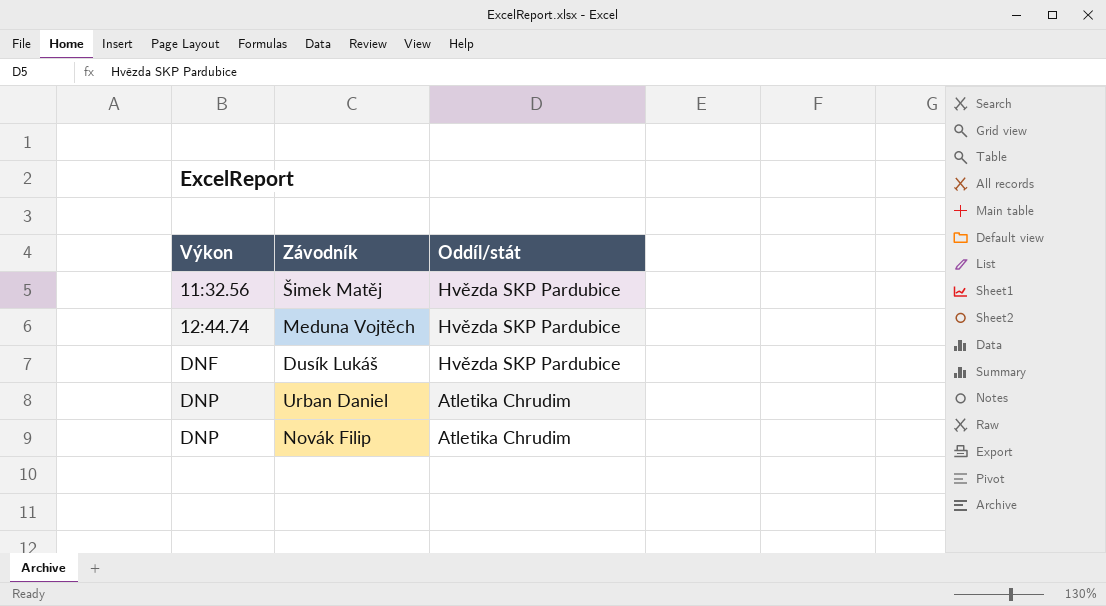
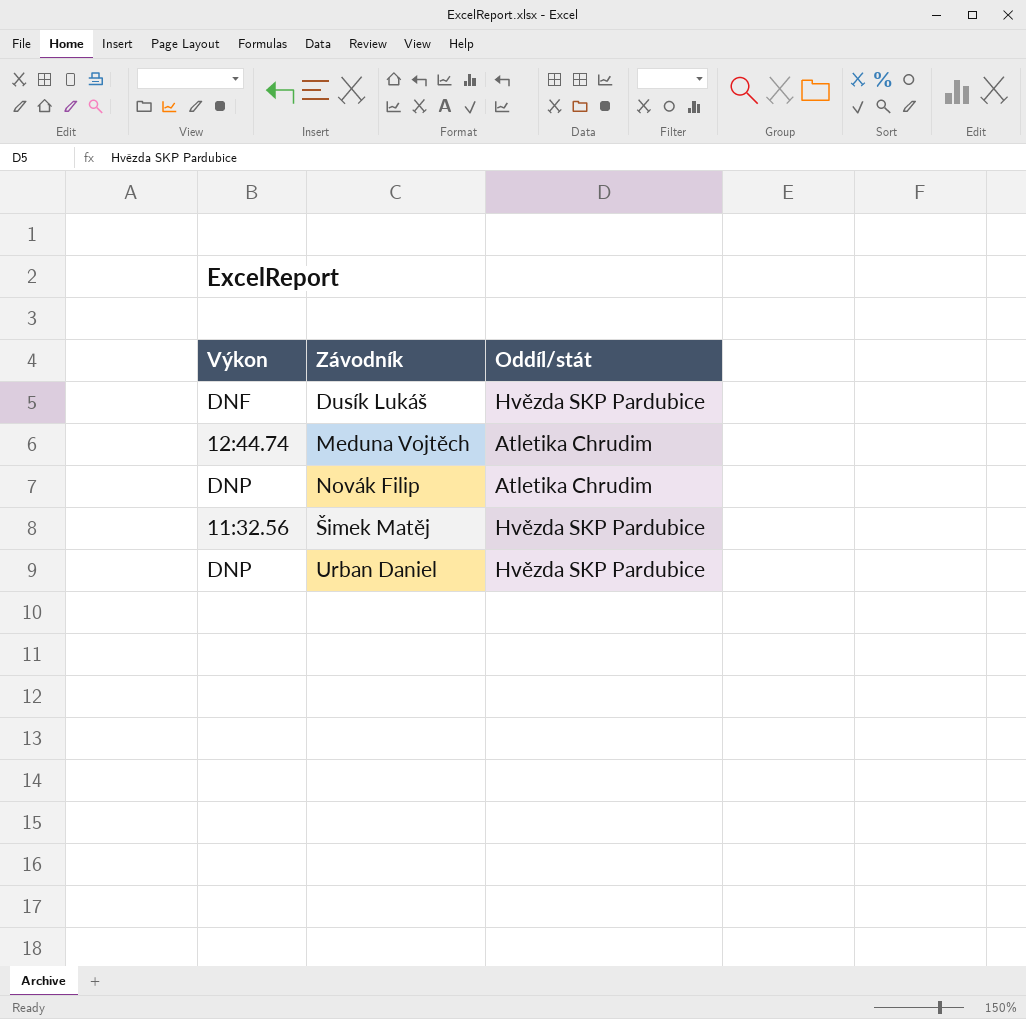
row order: Výkon ascending -> Závodník ascending
Meduna Vojtěch | Oddíl/stát: Hvězda SKP Pardubice -> Atletika Chrudim
Urban Daniel | Oddíl/stát: Atletika Chrudim -> Hvězda SKP Pardubice

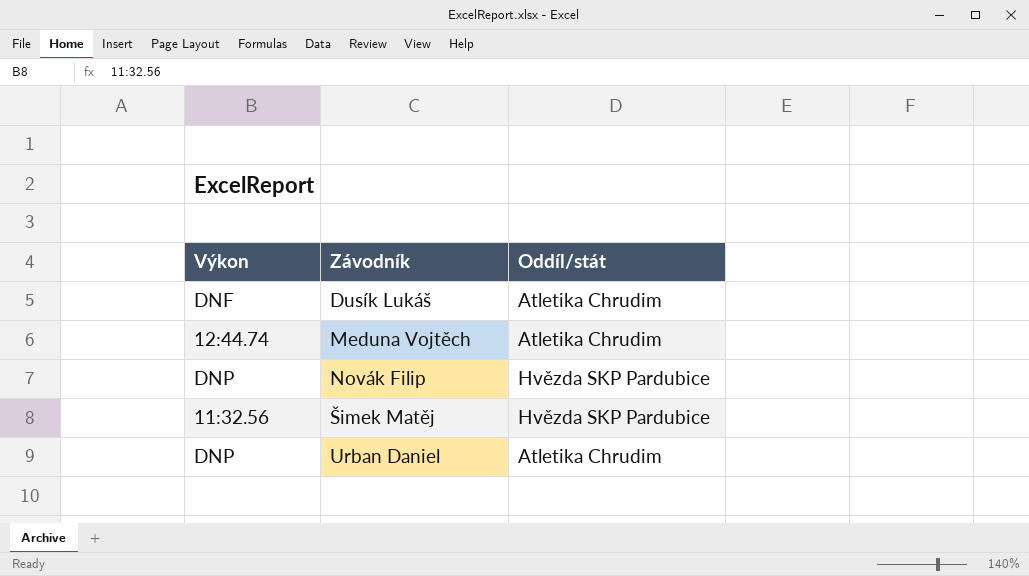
Dusík Lukáš | Oddíl/stát: Hvězda SKP Pardubice -> Atletika Chrudim
Novák Filip | Oddíl/stát: Atletika Chrudim -> Hvězda SKP Pardubice
Urban Daniel | Oddíl/stát: Hvězda SKP Pardubice -> Atletika Chrudim

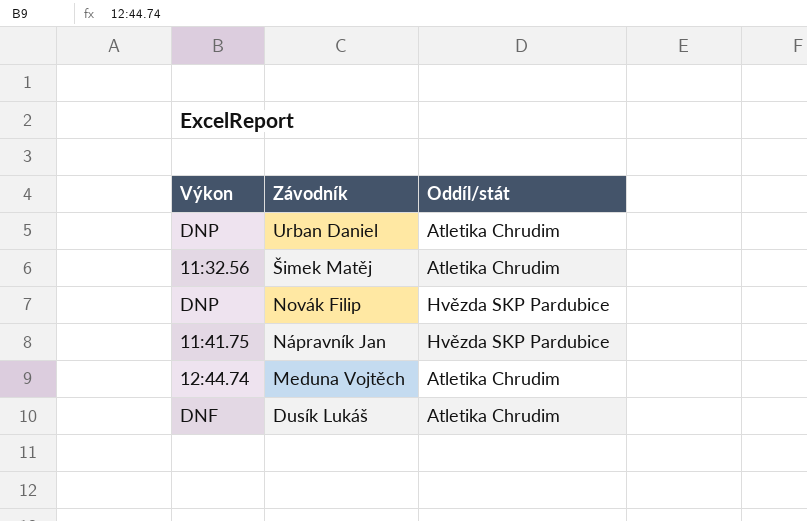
row order: Závodník ascending -> Závodník descending
Šimek Matěj | Oddíl/stát: Hvězda SKP Pardubice -> Atletika Chrudim
row Nápravník Jan: none -> 11:41.75 | Hvězda SKP Pardubice

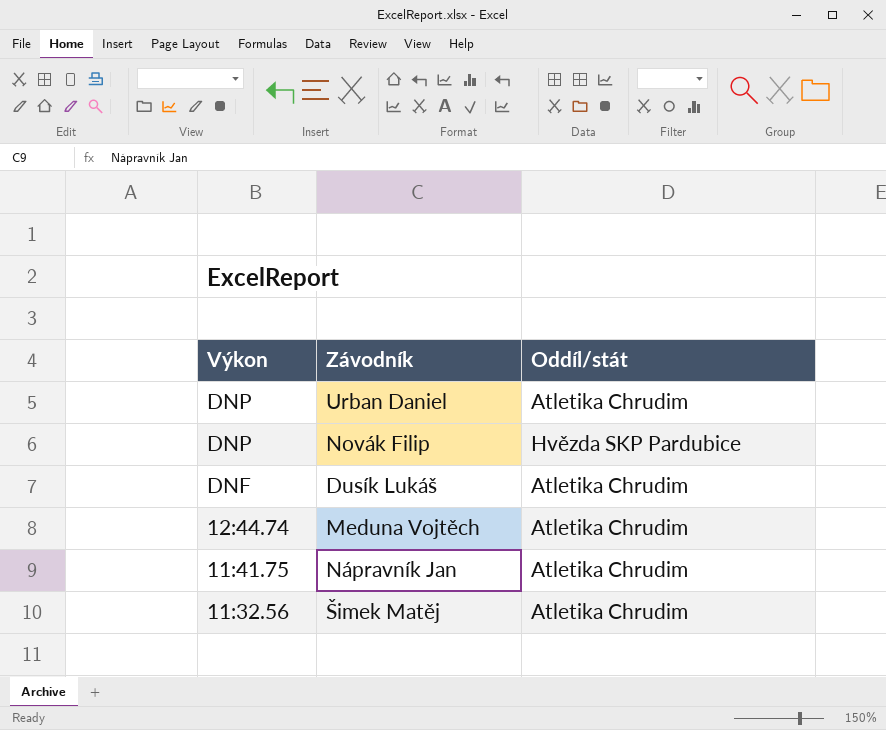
row order: Závodník descending -> Výkon descending
Nápravník Jan | Oddíl/stát: Hvězda SKP Pardubice -> Atletika Chrudim

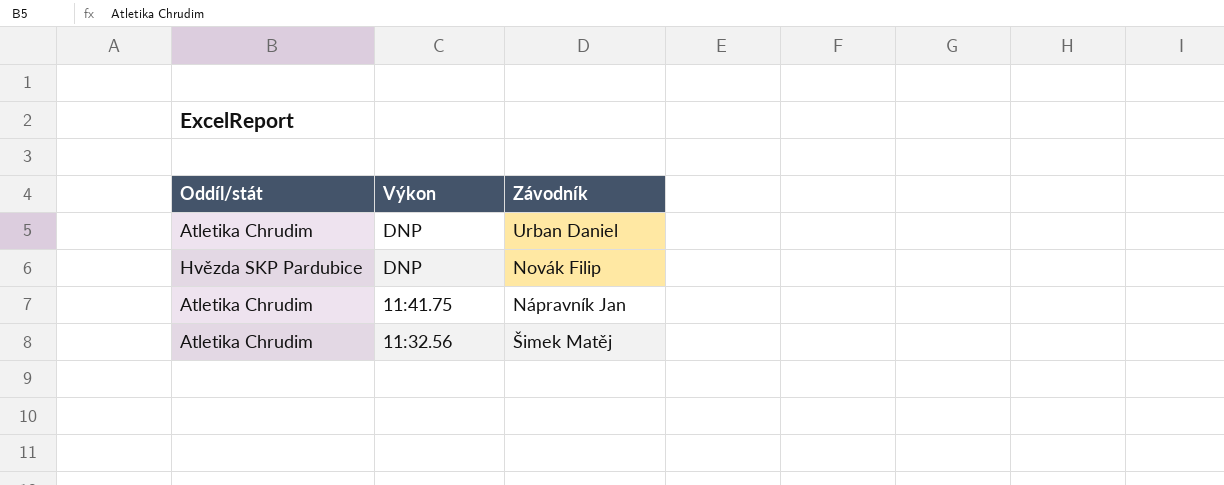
column Oddíl/stát | position: 3 -> 1
row Dusík Lukáš: DNF | Atletika Chrudim -> none
row Meduna Vojtěch: 12:44.74 | Atletika Chrudim -> none

